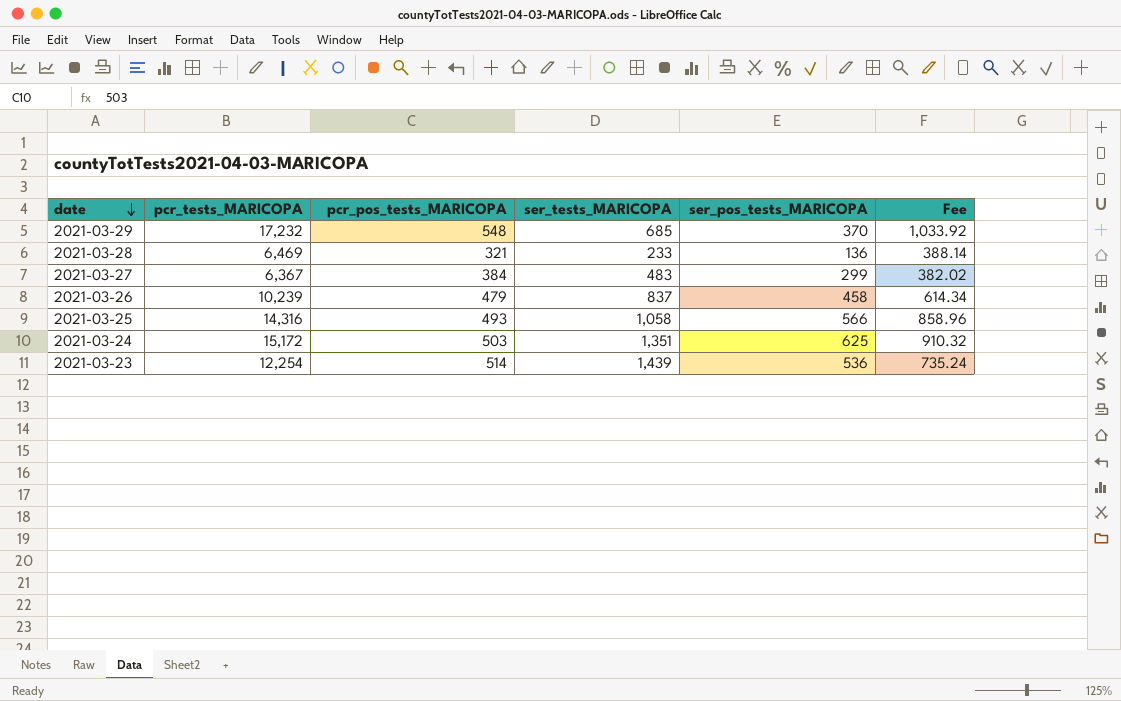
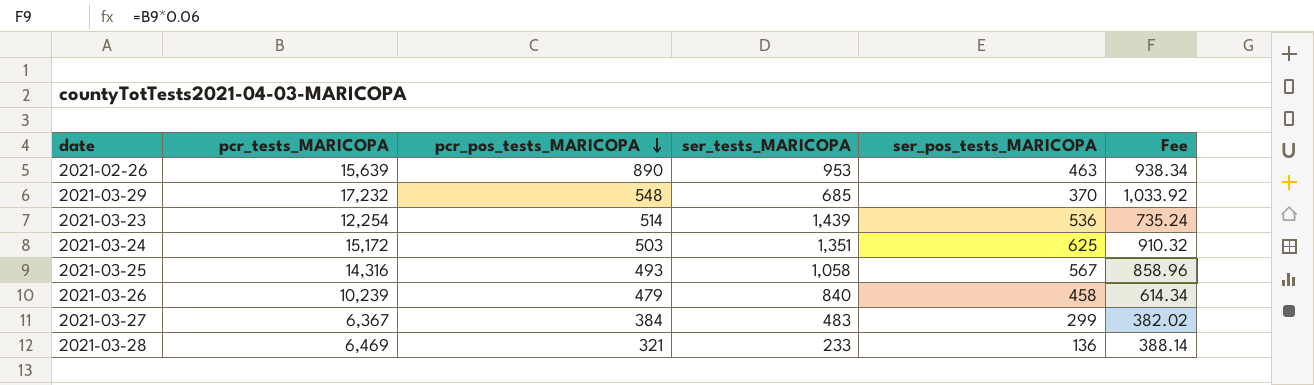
row order: date descending -> pcr_pos_tests_MARICOPA descending
row 2021-02-26: none -> 15,639 | 890 | 953 | 463 | 938.34
2021-03-25 | ser_pos_tests_MARICOPA: 566 -> 567
2021-03-26 | ser_tests_MARICOPA: 837 -> 840

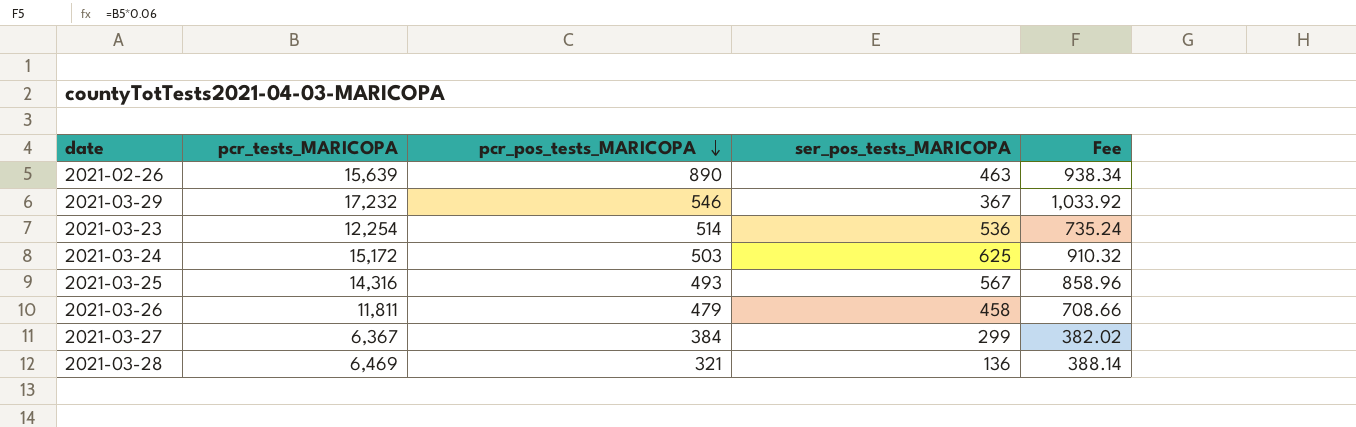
column ser_tests_MARICOPA | position: 4 -> none
2021-03-29 | pcr_pos_tests_MARICOPA: 548 -> 546
2021-03-29 | ser_pos_tests_MARICOPA: 370 -> 367
2021-03-26 | pcr_tests_MARICOPA: 10,239 -> 11,811
2021-03-26 | Fee: 614.34 -> 708.66

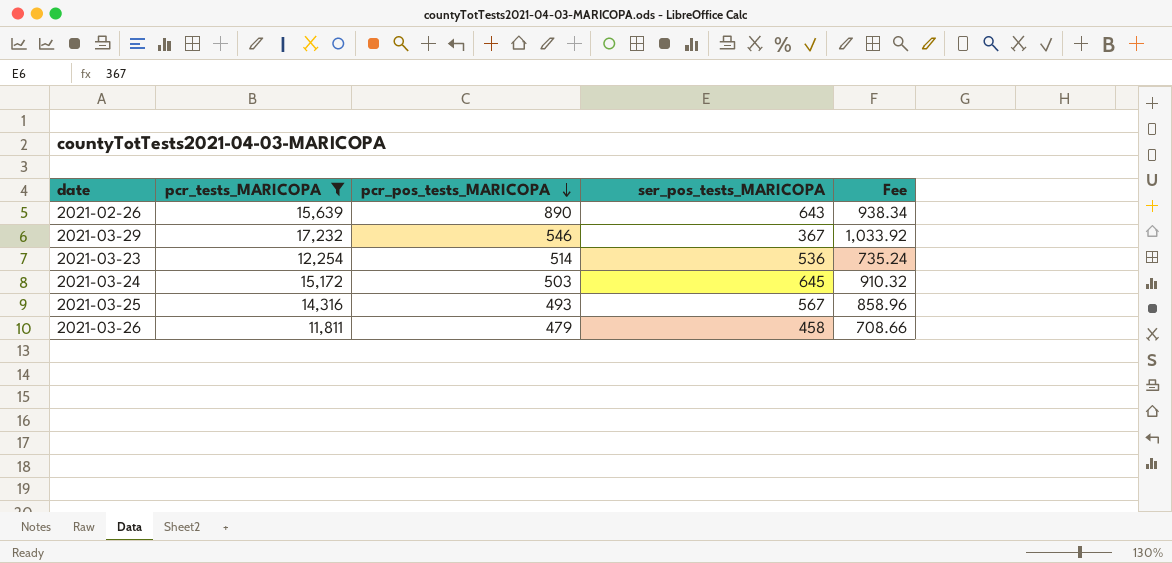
filter: none -> pcr_tests_MARICOPA >= 11,811
2021-02-26 | ser_pos_tests_MARICOPA: 463 -> 643
2021-03-24 | ser_pos_tests_MARICOPA: 625 -> 645

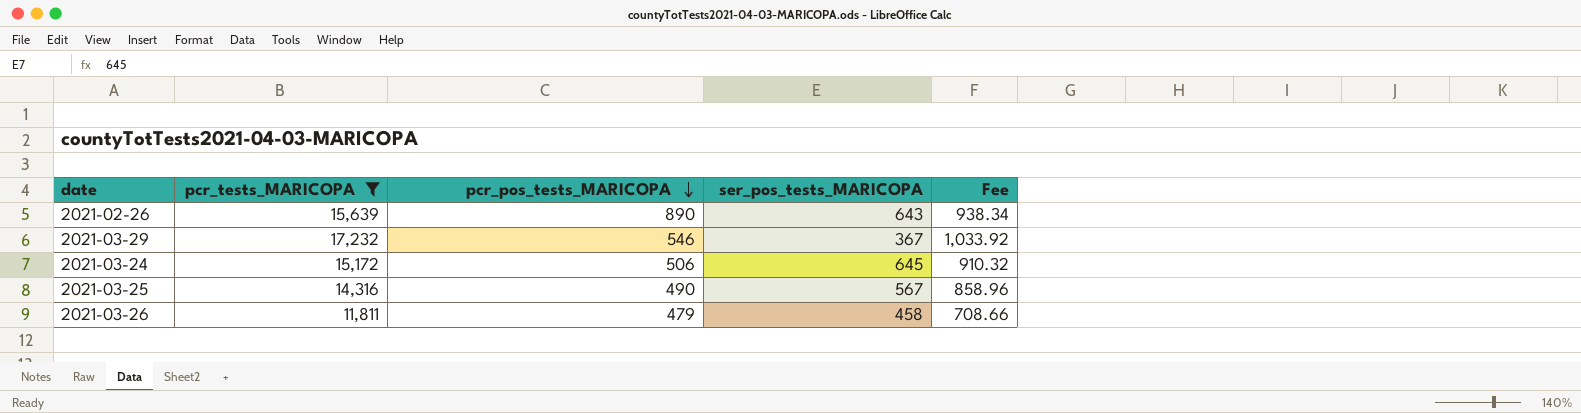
row 2021-03-23: 12,254 | 514 | 536 | 735.24 -> none
2021-03-24 | pcr_pos_tests_MARICOPA: 503 -> 506
2021-03-25 | pcr_pos_tests_MARICOPA: 493 -> 490

